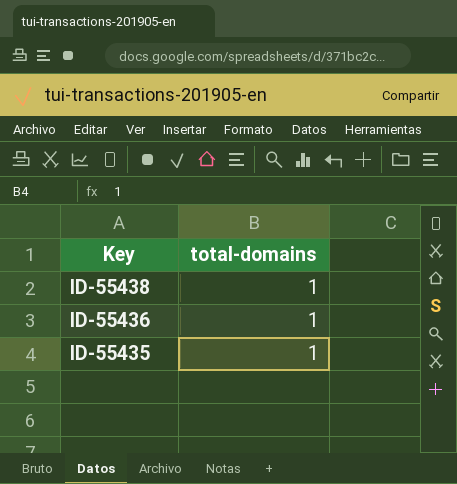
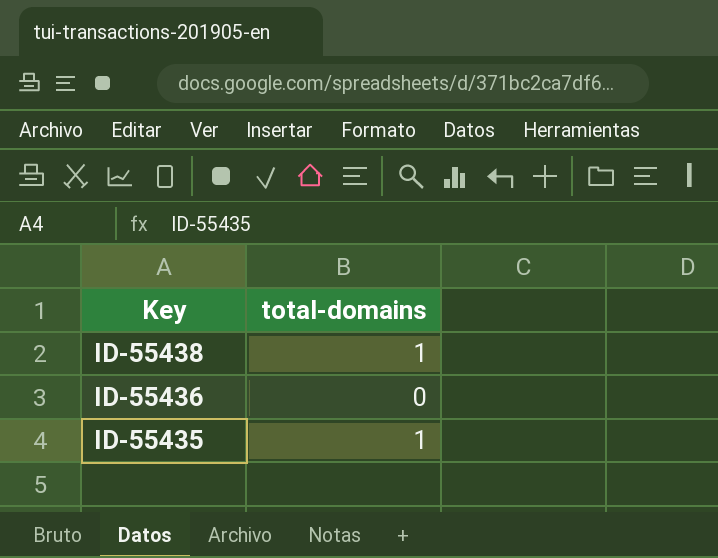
ID-55436 | total-domains: 1 -> 0

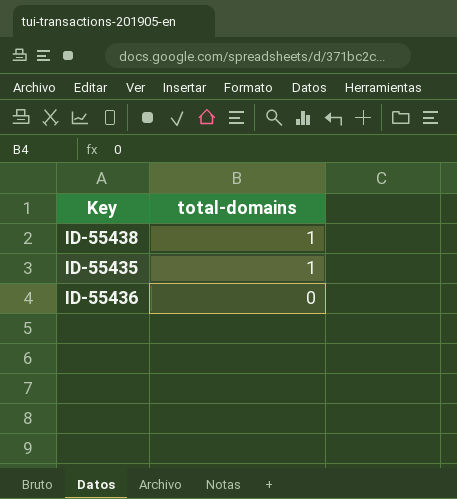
row order: Key descending -> total-domains descending

